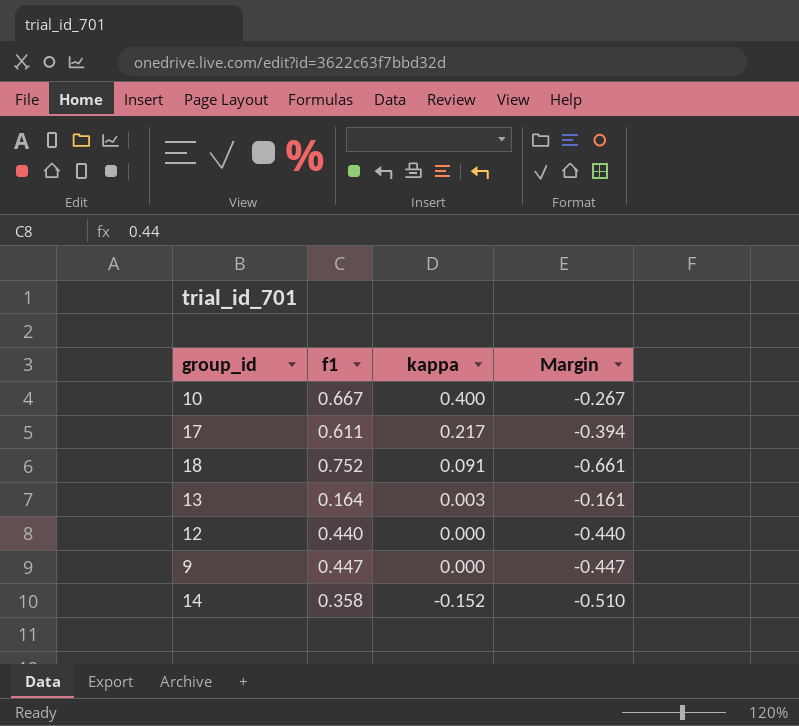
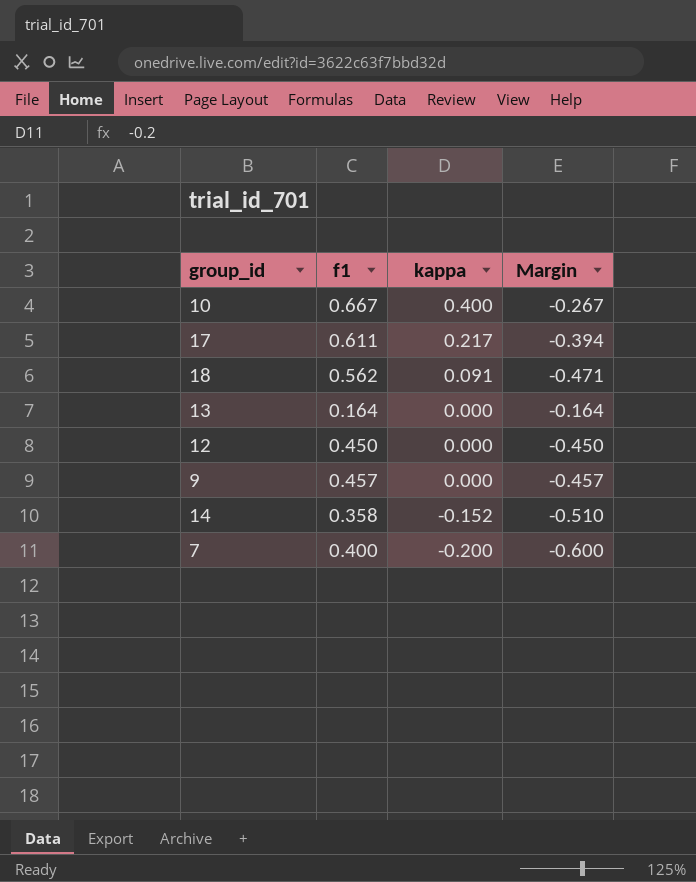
18 | f1: 0.752 -> 0.562
18 | Margin: -0.661 -> -0.471
13 | kappa: 0.003 -> 0.000
13 | Margin: -0.161 -> -0.164
12 | f1: 0.440 -> 0.450
12 | Margin: -0.440 -> -0.450
9 | f1: 0.447 -> 0.457
9 | Margin: -0.447 -> -0.457
row 7: none -> 0.400 | -0.200 | -0.600

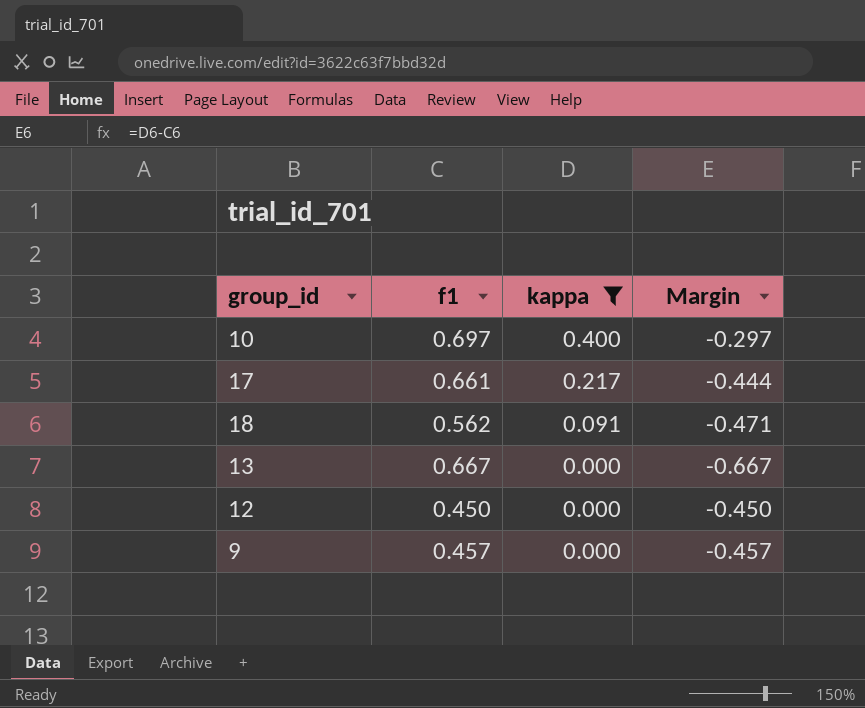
filter: none -> kappa >= 0.000
10 | f1: 0.667 -> 0.697
10 | Margin: -0.267 -> -0.297
17 | f1: 0.611 -> 0.661
17 | Margin: -0.394 -> -0.444
13 | f1: 0.164 -> 0.667
13 | Margin: -0.164 -> -0.667

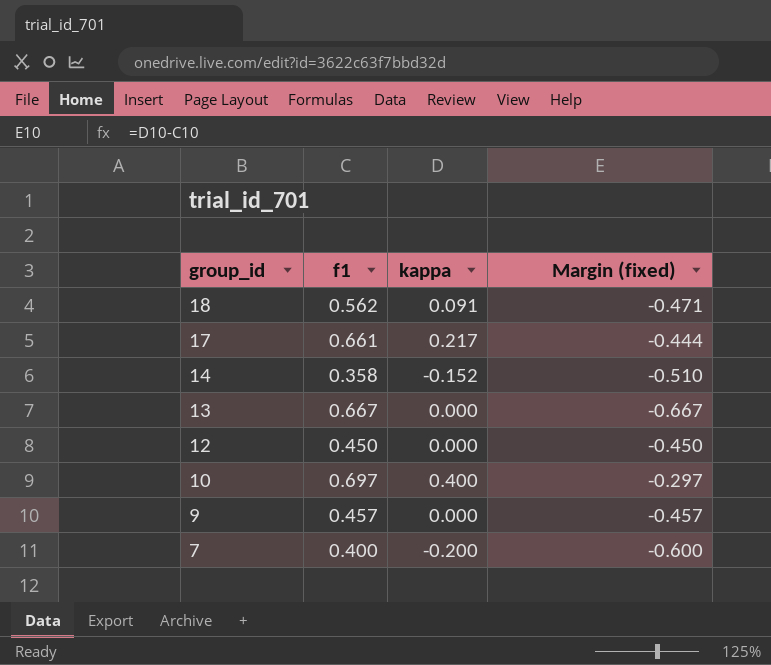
filter: kappa >= 0.000 -> none
row order: kappa descending -> group_id descending
column name: Margin -> Margin (fixed)

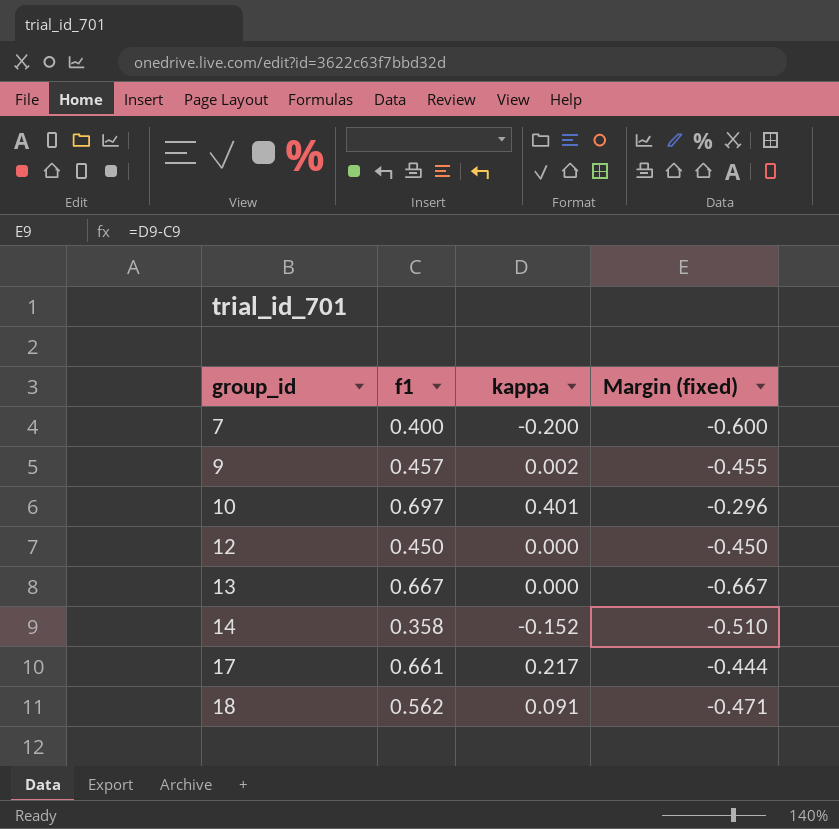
row order: group_id descending -> group_id ascending
9 | kappa: 0.000 -> 0.002
9 | Margin (fixed): -0.457 -> -0.455
10 | kappa: 0.400 -> 0.401
10 | Margin (fixed): -0.297 -> -0.296

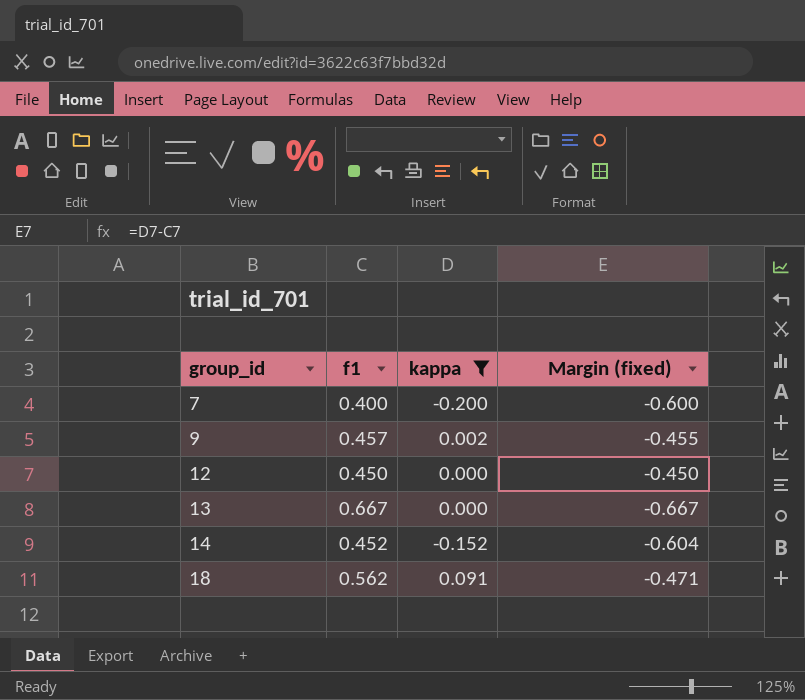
filter: none -> kappa <= 0.091
14 | f1: 0.358 -> 0.452
14 | Margin (fixed): -0.510 -> -0.604

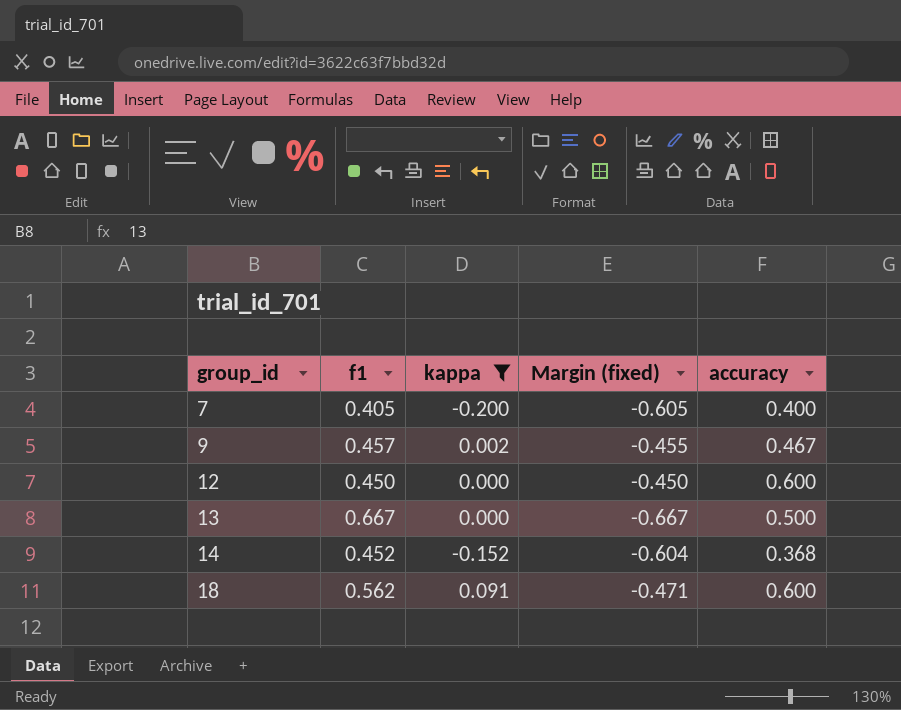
column accuracy | position: none -> 5
7 | f1: 0.400 -> 0.405
7 | Margin (fixed): -0.600 -> -0.605

